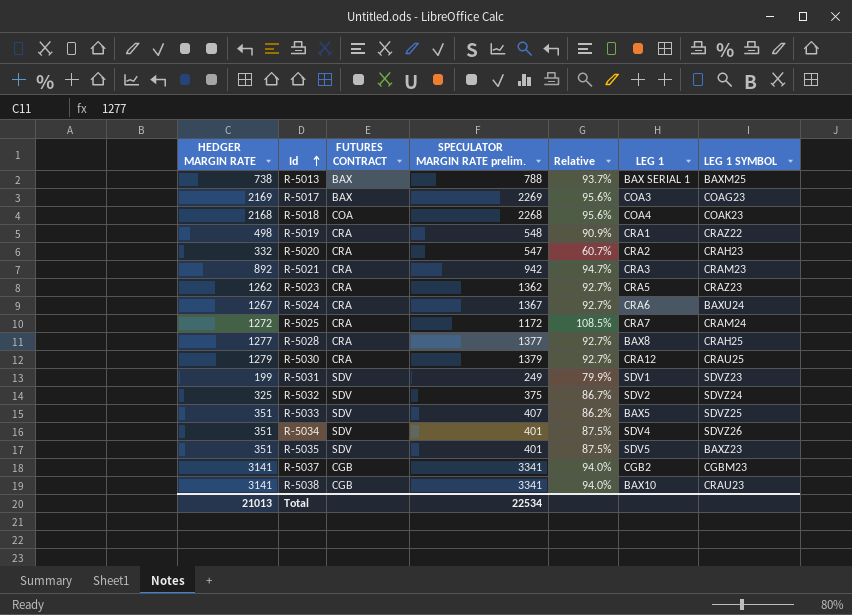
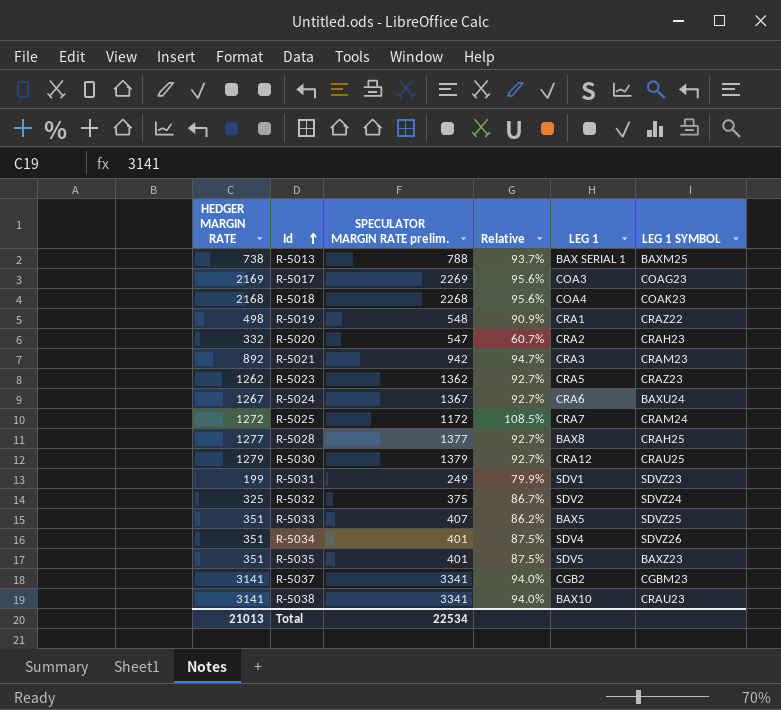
column FUTURES CONTRACT | position: 3 -> none

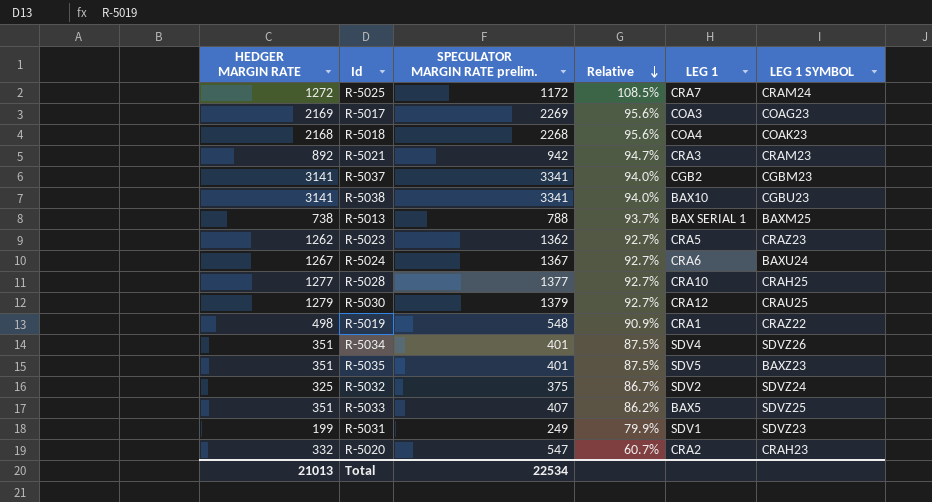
row order: Id ascending -> Relative descending
R-5038 | LEG 1 SYMBOL: CRAU23 -> CGBU23
R-5028 | LEG 1: BAX8 -> CRA10

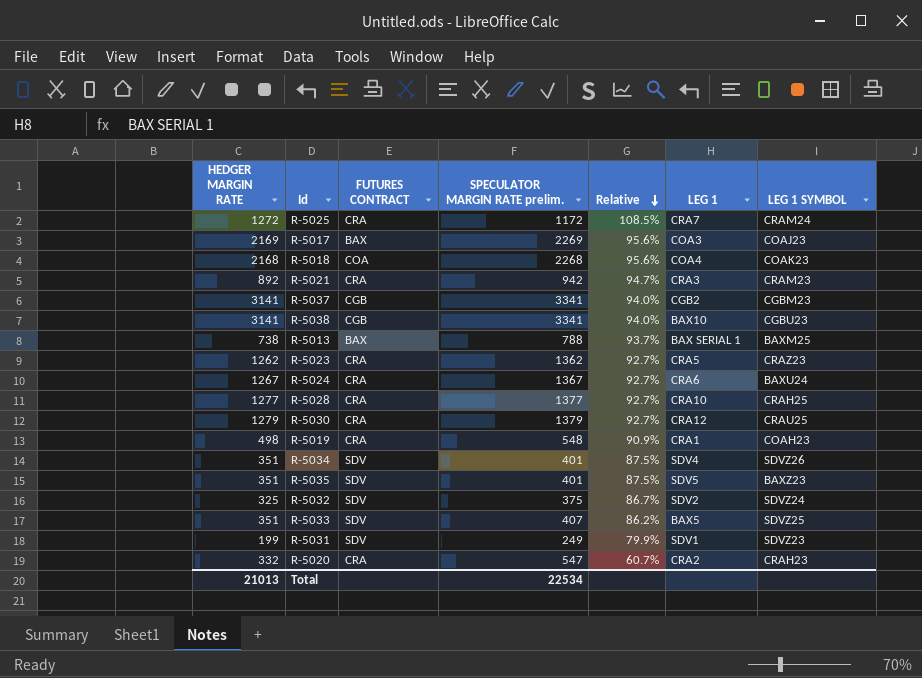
column FUTURES CONTRACT | position: none -> 3
R-5017 | LEG 1 SYMBOL: COAG23 -> COAJ23
R-5019 | LEG 1 SYMBOL: CRAZ22 -> COAH23

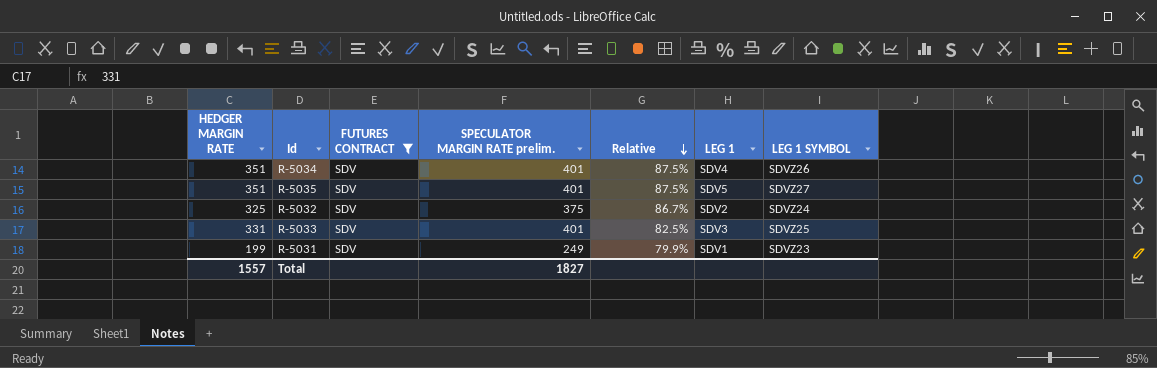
filter: none -> FUTURES CONTRACT = SDV
R-5035 | LEG 1 SYMBOL: BAXZ23 -> SDVZ27
R-5033 | HEDGER MARGIN RATE: 351 -> 331
R-5033 | SPECULATOR MARGIN RATE prelim.: 407 -> 401
R-5033 | Relative: 86.2% -> 82.5%
R-5033 | LEG 1: BAX5 -> SDV3
Total | HEDGER MARGIN RATE: 21013 -> 1557
Total | SPECULATOR MARGIN RATE prelim.: 22534 -> 1827

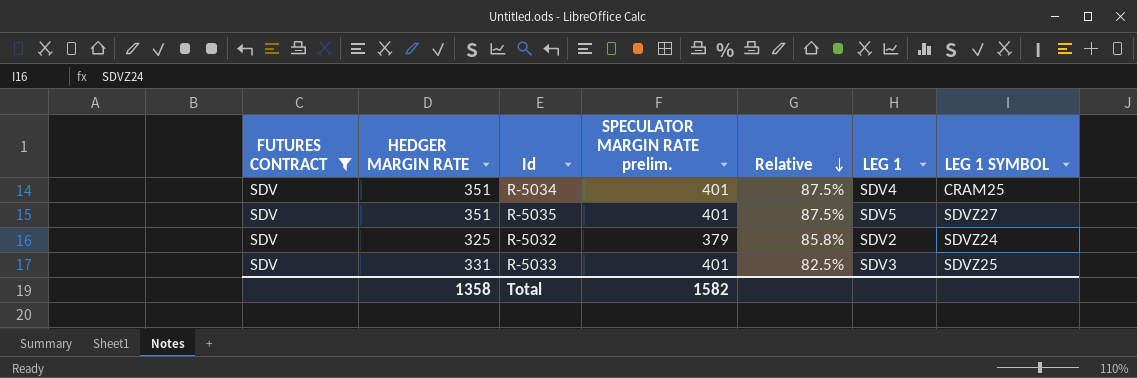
column FUTURES CONTRACT | position: 3 -> 1
row R-5031: 199 | SDV | 249 | 79.9% | SDV1 | SDVZ23 -> none
R-5034 | LEG 1 SYMBOL: SDVZ26 -> CRAM25
R-5032 | SPECULATOR MARGIN RATE prelim.: 375 -> 379
R-5032 | Relative: 86.7% -> 85.8%
Total | HEDGER MARGIN RATE: 1557 -> 1358
Total | SPECULATOR MARGIN RATE prelim.: 1827 -> 1582

